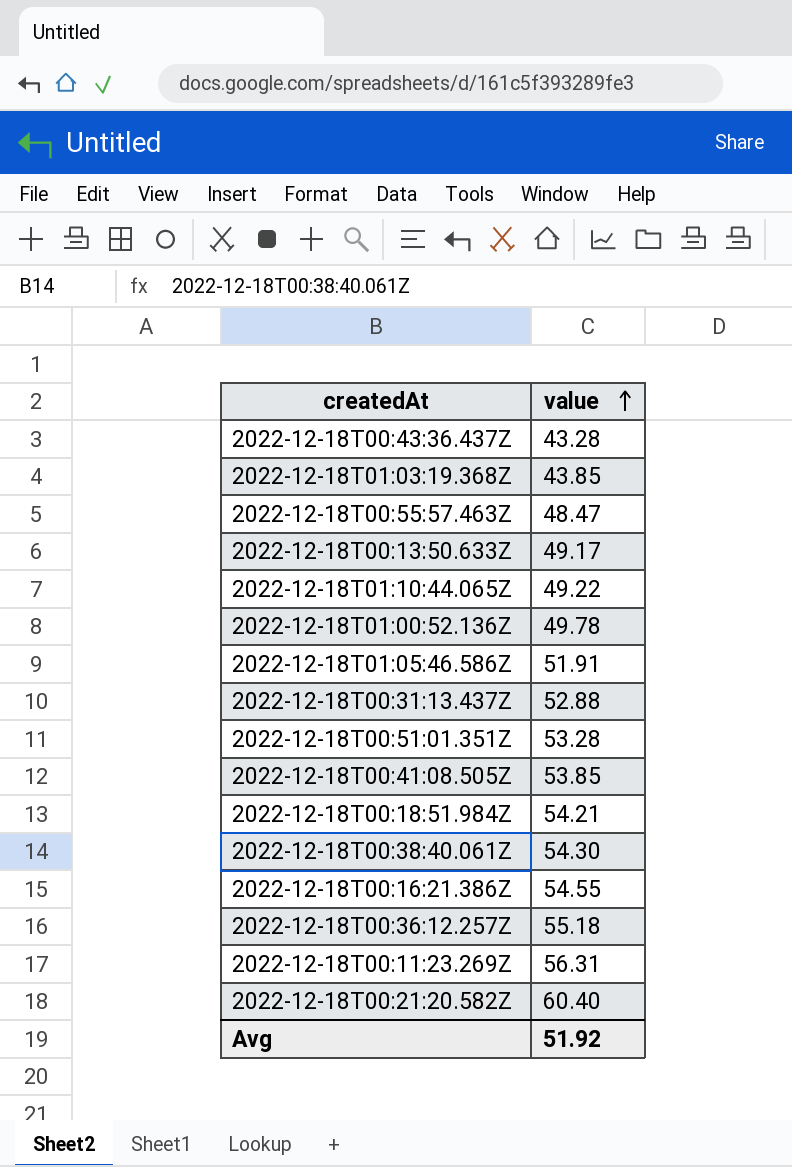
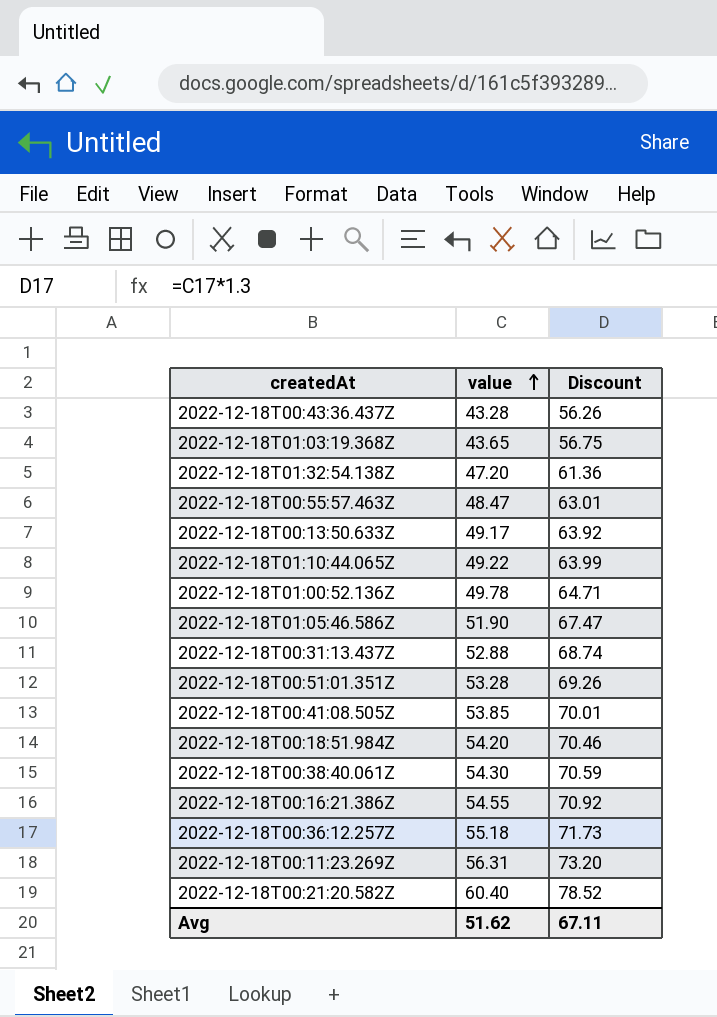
column Discount | formula: none -> [value] * 1.3
2022-12-18T01:03:19.368Z | value: 43.85 -> 43.65
row 2022-12-18T01:32:54.138Z: none -> 47.20 | 61.36
2022-12-18T01:05:46.586Z | value: 51.91 -> 51.90
2022-12-18T00:18:51.984Z | value: 54.21 -> 54.20
Avg | value: 51.92 -> 51.62

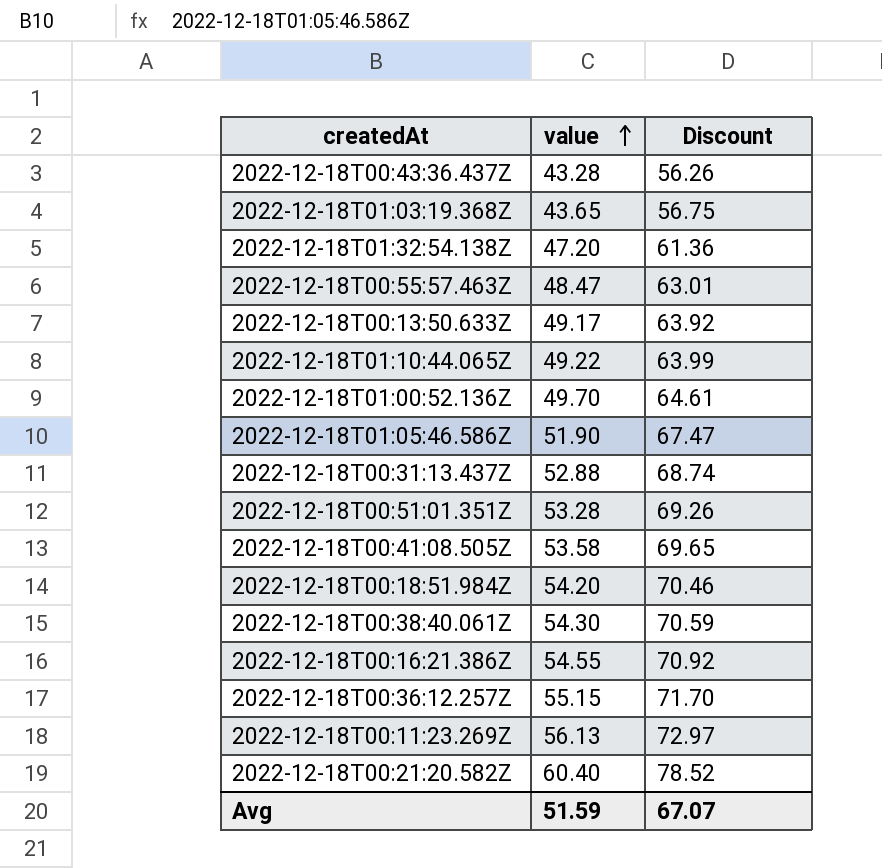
2022-12-18T01:00:52.136Z | value: 49.78 -> 49.70
2022-12-18T01:00:52.136Z | Discount: 64.71 -> 64.61
2022-12-18T00:41:08.505Z | value: 53.85 -> 53.58
2022-12-18T00:41:08.505Z | Discount: 70.01 -> 69.65
2022-12-18T00:36:12.257Z | value: 55.18 -> 55.15
2022-12-18T00:36:12.257Z | Discount: 71.73 -> 71.70
2022-12-18T00:11:23.269Z | value: 56.31 -> 56.13
2022-12-18T00:11:23.269Z | Discount: 73.20 -> 72.97
Avg | value: 51.62 -> 51.59
Avg | Discount: 67.11 -> 67.07

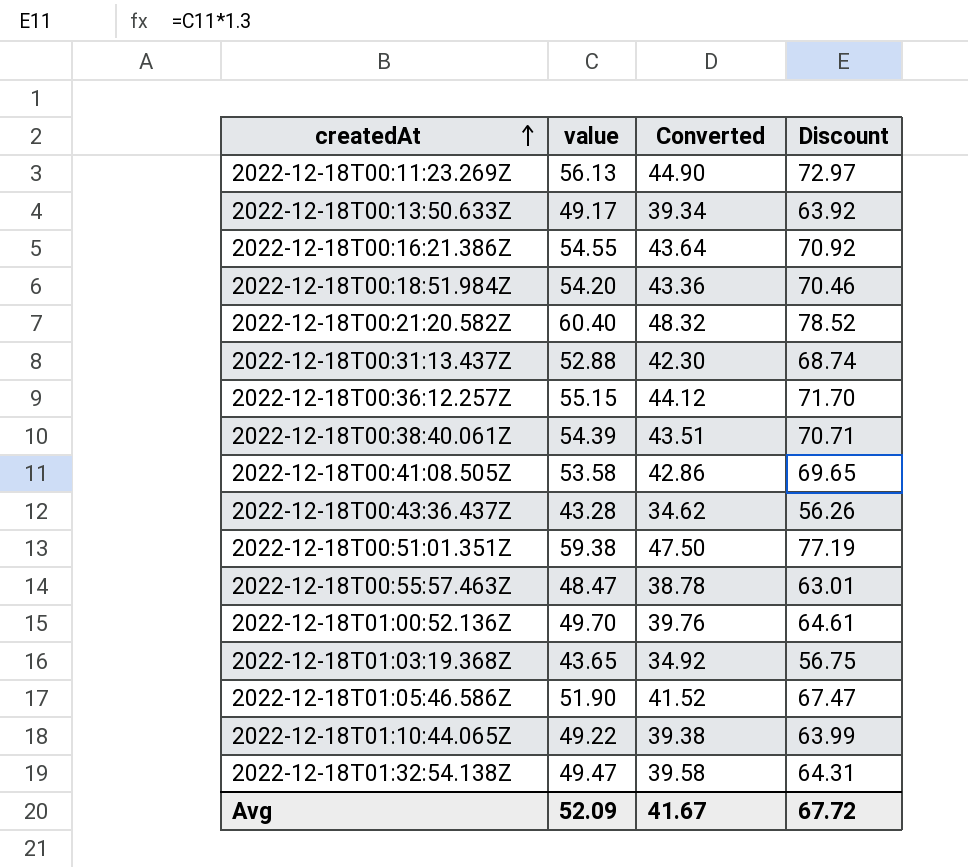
row order: value ascending -> createdAt ascending
column Converted | formula: none -> [value] * 0.8
2022-12-18T00:38:40.061Z | value: 54.30 -> 54.39
2022-12-18T00:38:40.061Z | Discount: 70.59 -> 70.71
2022-12-18T00:51:01.351Z | value: 53.28 -> 59.38
2022-12-18T00:51:01.351Z | Discount: 69.26 -> 77.19
2022-12-18T01:32:54.138Z | value: 47.20 -> 49.47
2022-12-18T01:32:54.138Z | Discount: 61.36 -> 64.31
Avg | value: 51.59 -> 52.09
Avg | Discount: 67.07 -> 67.72

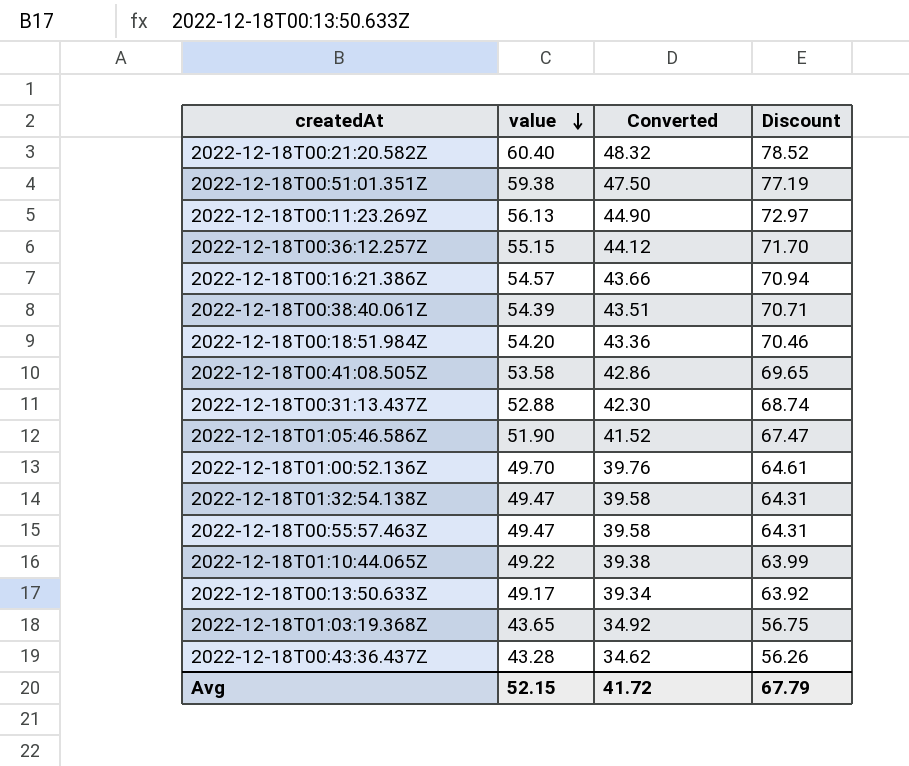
row order: createdAt ascending -> value descending
2022-12-18T00:16:21.386Z | value: 54.55 -> 54.57
2022-12-18T00:16:21.386Z | Converted: 43.64 -> 43.66
2022-12-18T00:16:21.386Z | Discount: 70.92 -> 70.94
2022-12-18T00:55:57.463Z | value: 48.47 -> 49.47
2022-12-18T00:55:57.463Z | Converted: 38.78 -> 39.58
2022-12-18T00:55:57.463Z | Discount: 63.01 -> 64.31
Avg | value: 52.09 -> 52.15
Avg | Converted: 41.67 -> 41.72
Avg | Discount: 67.72 -> 67.79

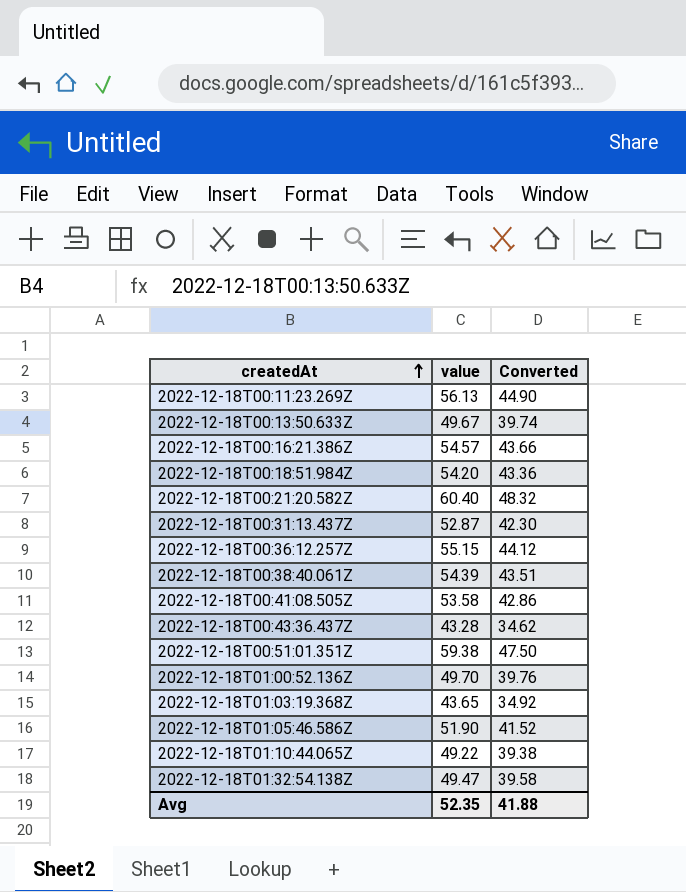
row order: value descending -> createdAt ascending
column Discount | formula: [value] * 1.3 -> none
row 2022-12-18T00:55:57.463Z: 49.47 | 39.58 | 64.31 -> none
2022-12-18T00:13:50.633Z | value: 49.17 -> 49.67
2022-12-18T00:13:50.633Z | Converted: 39.34 -> 39.74
2022-12-18T00:31:13.437Z | value: 52.88 -> 52.87
Avg | value: 52.15 -> 52.35
Avg | Converted: 41.72 -> 41.88

